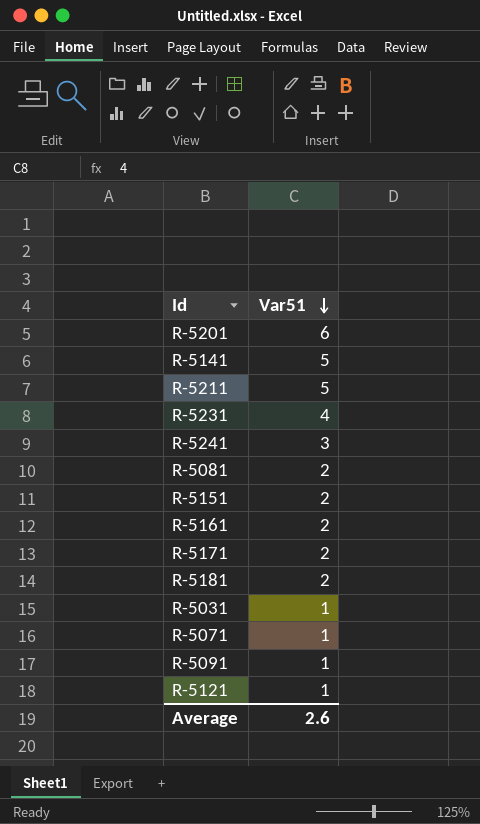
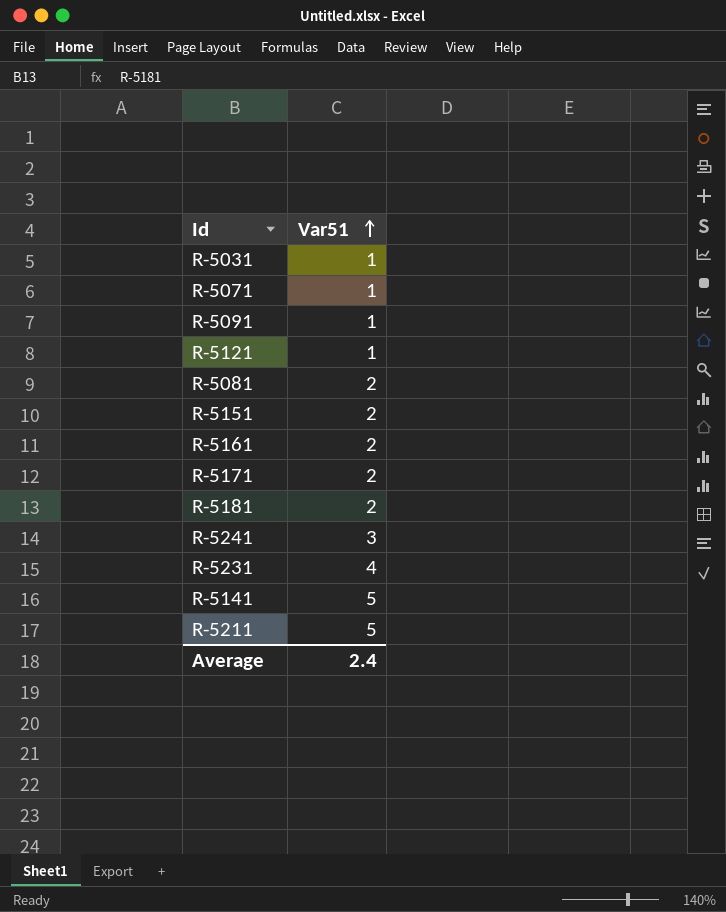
row order: Var51 descending -> Var51 ascending
row R-5201: 6 -> none
Average | Var51: 2.6 -> 2.4

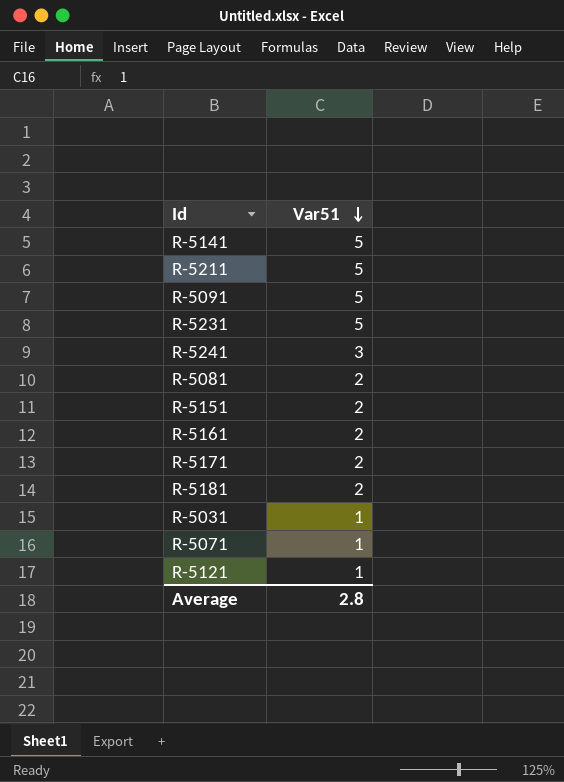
row order: Var51 ascending -> Var51 descending
R-5091 | Var51: 1 -> 5
R-5231 | Var51: 4 -> 5
Average | Var51: 2.4 -> 2.8

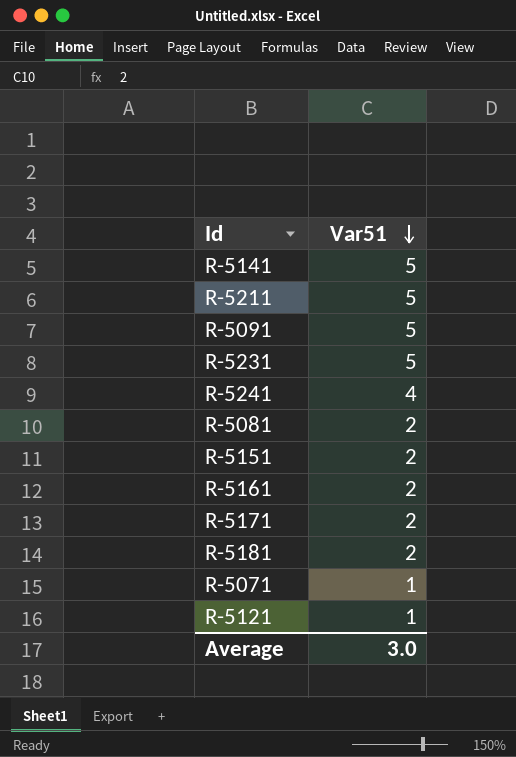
row R-5031: 1 -> none
R-5241 | Var51: 3 -> 4
Average | Var51: 2.8 -> 3.0

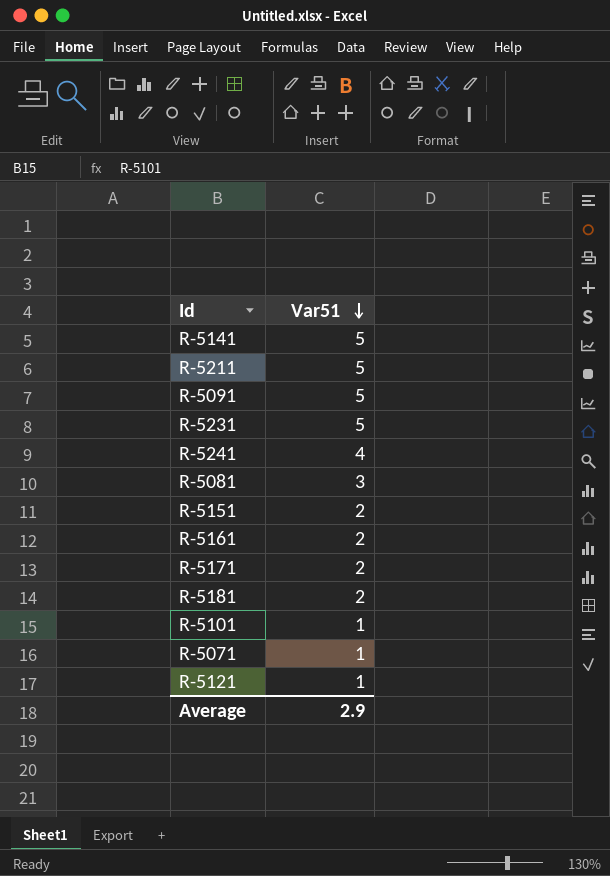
R-5081 | Var51: 2 -> 3
row R-5101: none -> 1
Average | Var51: 3.0 -> 2.9

